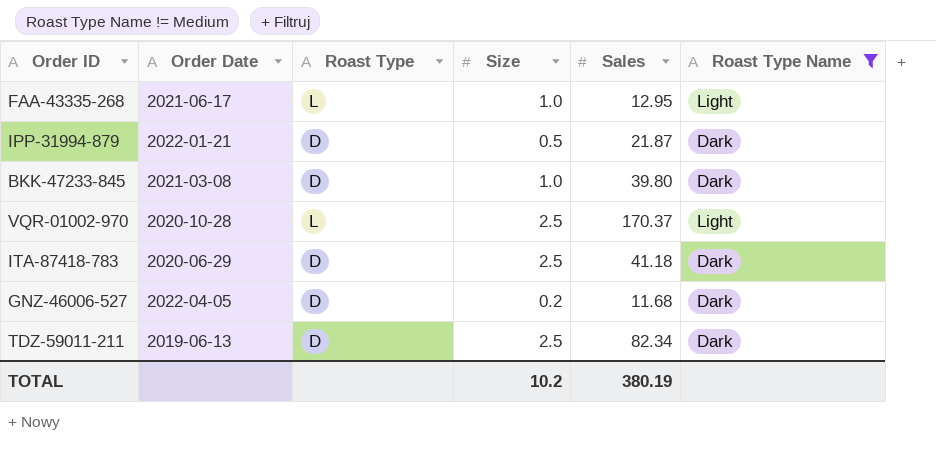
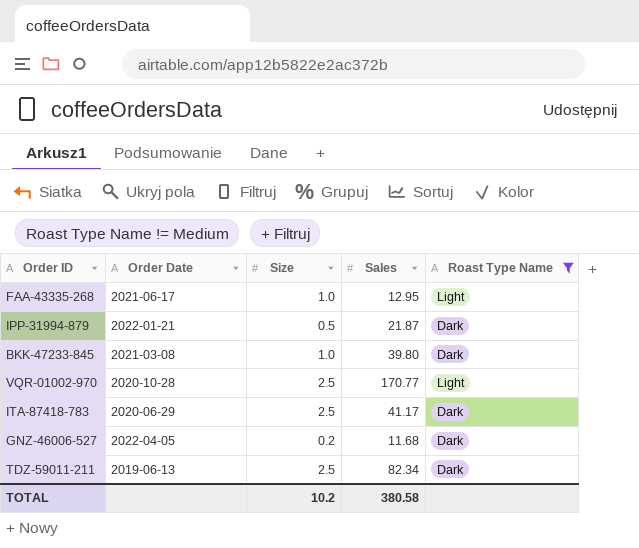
column Roast Type | position: 3 -> none
VQR-01002-970 | Sales: 170.37 -> 170.77
ITA-87418-783 | Sales: 41.18 -> 41.17
TOTAL | Sales: 380.19 -> 380.58

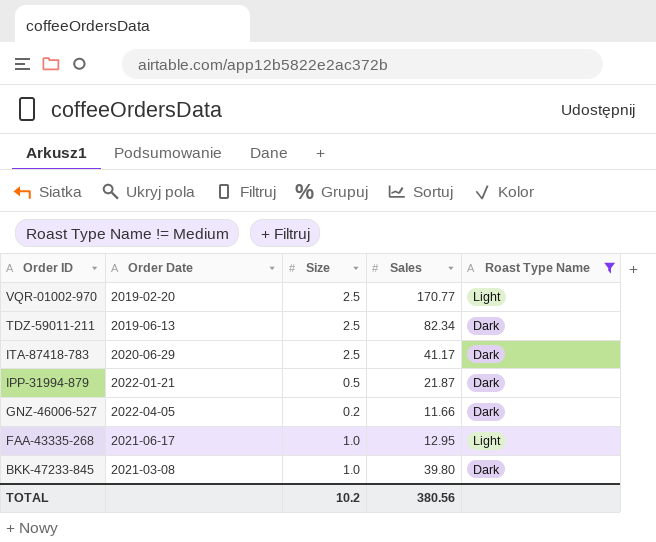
row order: none -> Order ID descending
VQR-01002-970 | Order Date: 2020-10-28 -> 2019-02-20
GNZ-46006-527 | Sales: 11.68 -> 11.66
TOTAL | Sales: 380.58 -> 380.56

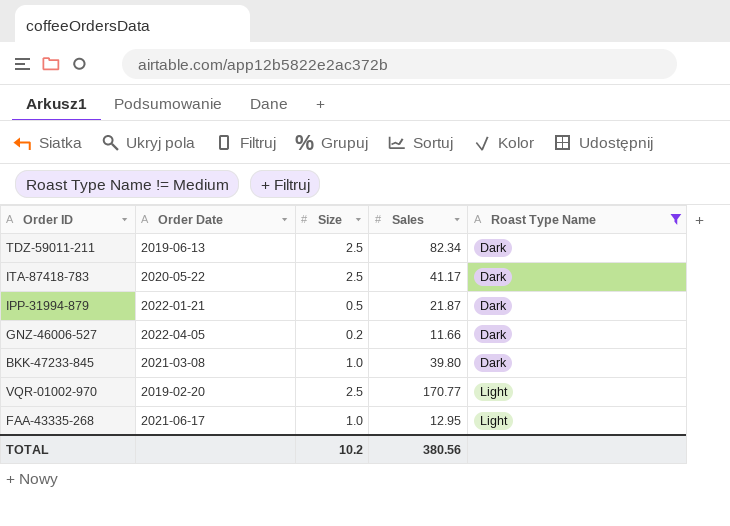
row order: Order ID descending -> Roast Type Name ascending
ITA-87418-783 | Order Date: 2020-06-29 -> 2020-05-22

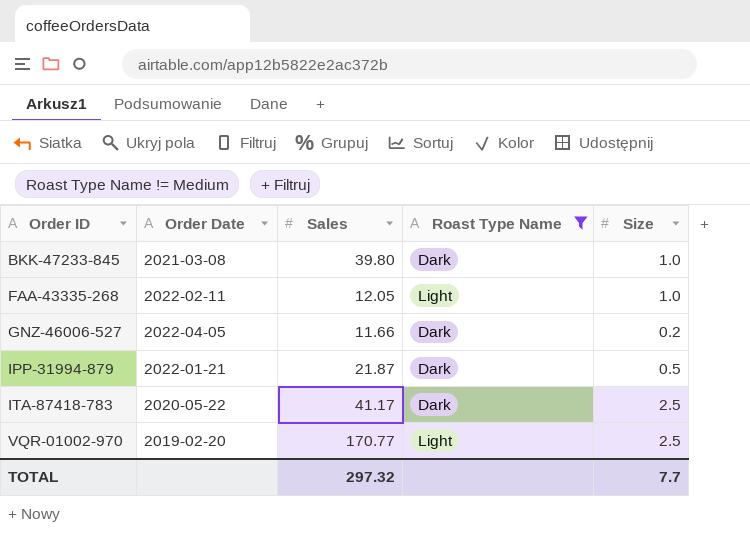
row order: Roast Type Name ascending -> Order ID ascending
column Size | position: 3 -> 5
row TDZ-59011-211: 2019-06-13 | 2.5 | 82.34 | Dark -> none
FAA-43335-268 | Order Date: 2021-06-17 -> 2022-02-11
FAA-43335-268 | Sales: 12.95 -> 12.05
TOTAL | Sales: 380.56 -> 297.32
TOTAL | Size: 10.2 -> 7.7

